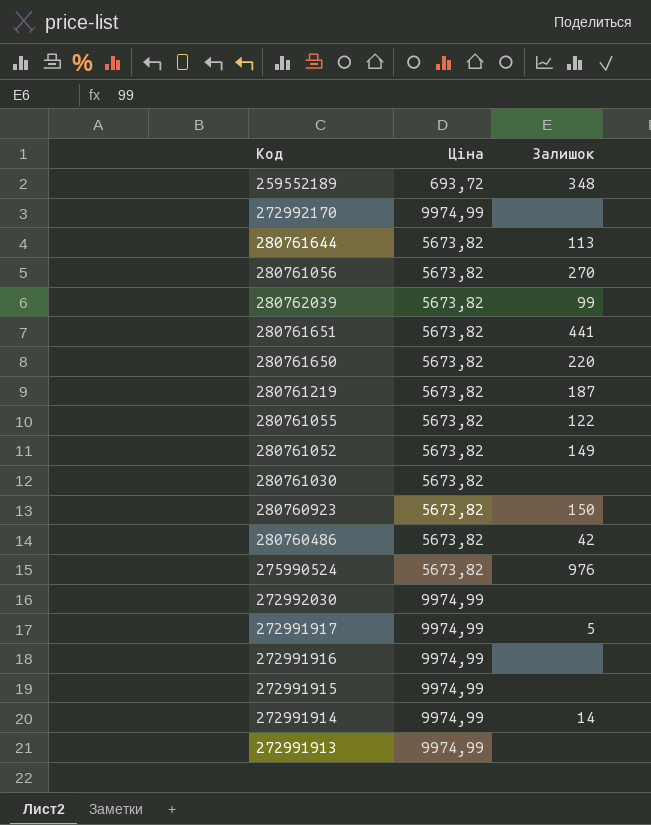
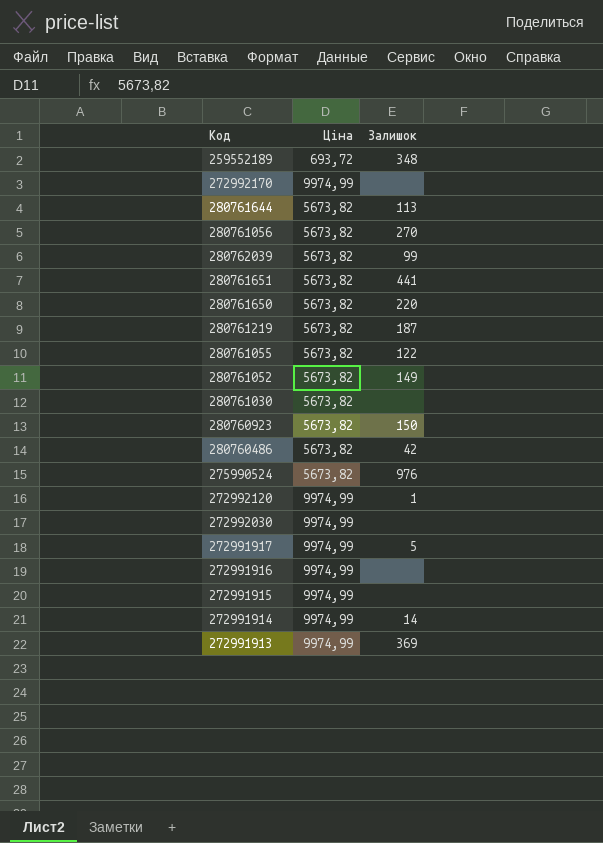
row 272992120: none -> 9974,99 | 1
272991913 | Залишок: none -> 369

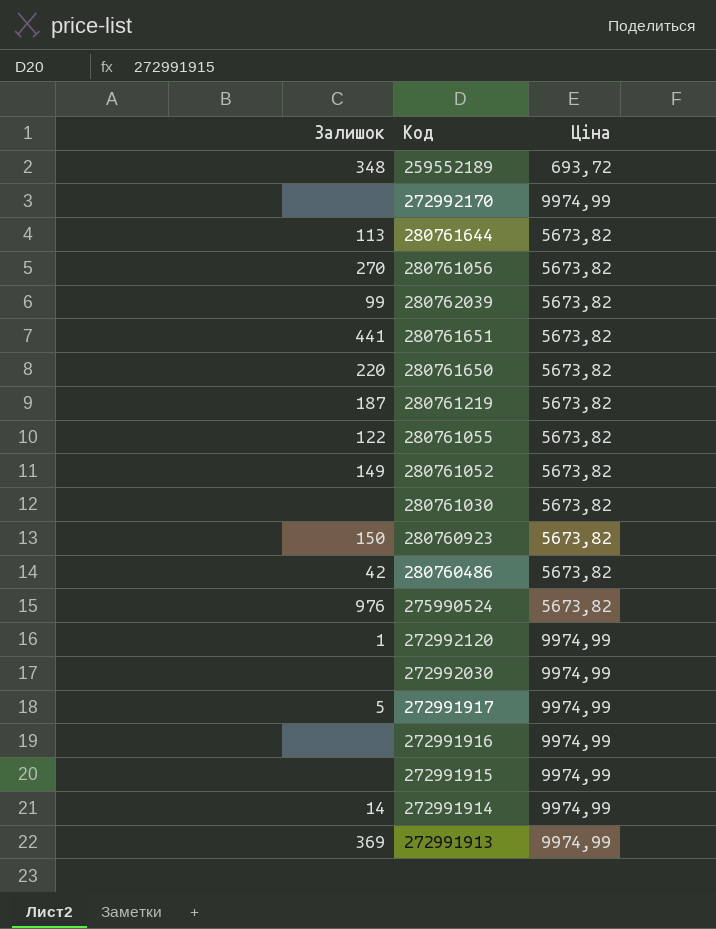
column Залишок | position: 3 -> 1

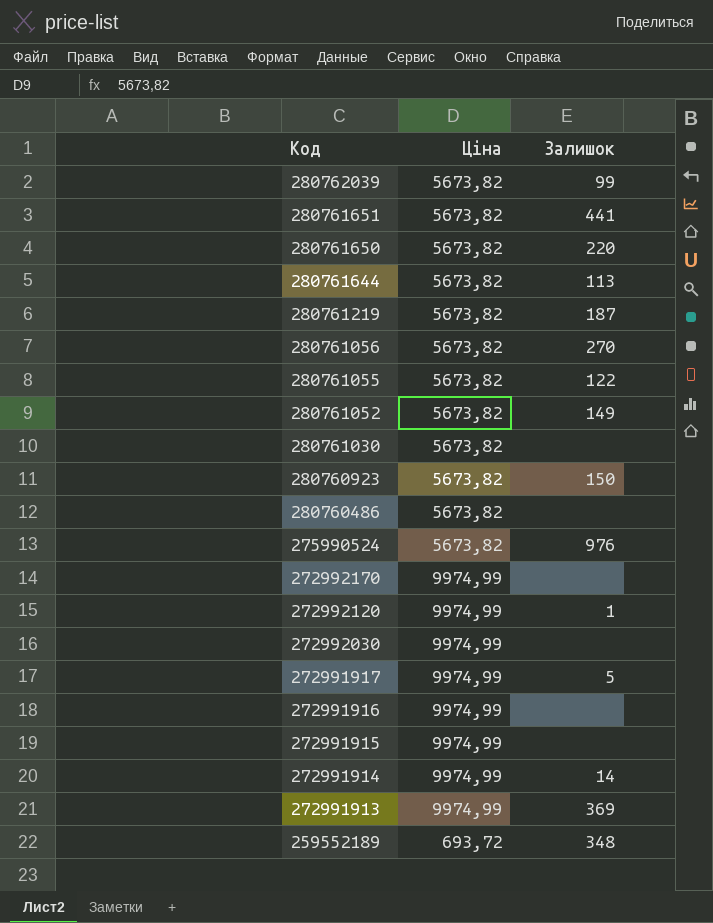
row order: none -> Код descending
column Залишок | position: 1 -> 3
280760486 | Залишок: 42 -> none

